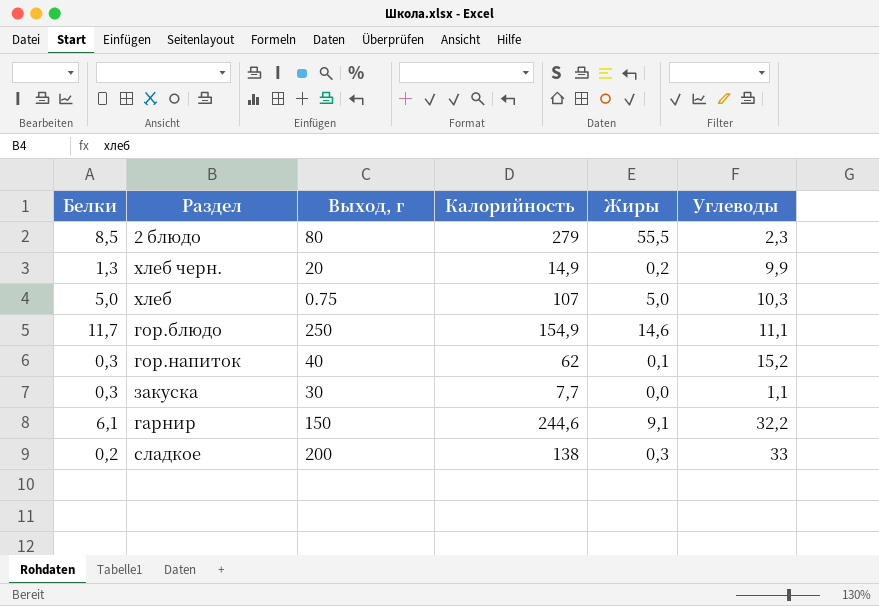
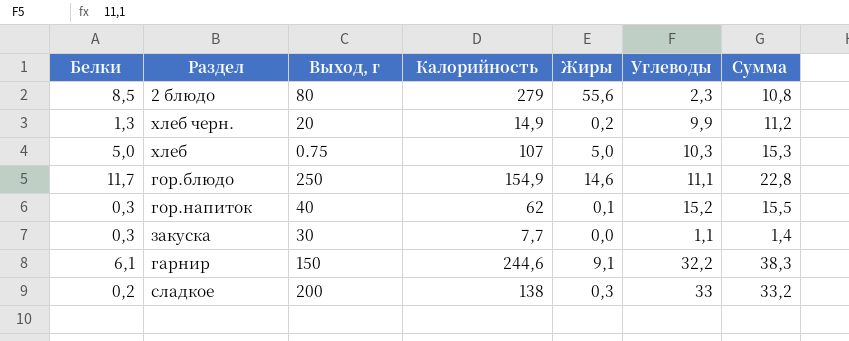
column Сумма | formula: none -> [Белки] + [Углеводы]
2 блюдо | Жиры: 55,5 -> 55,6

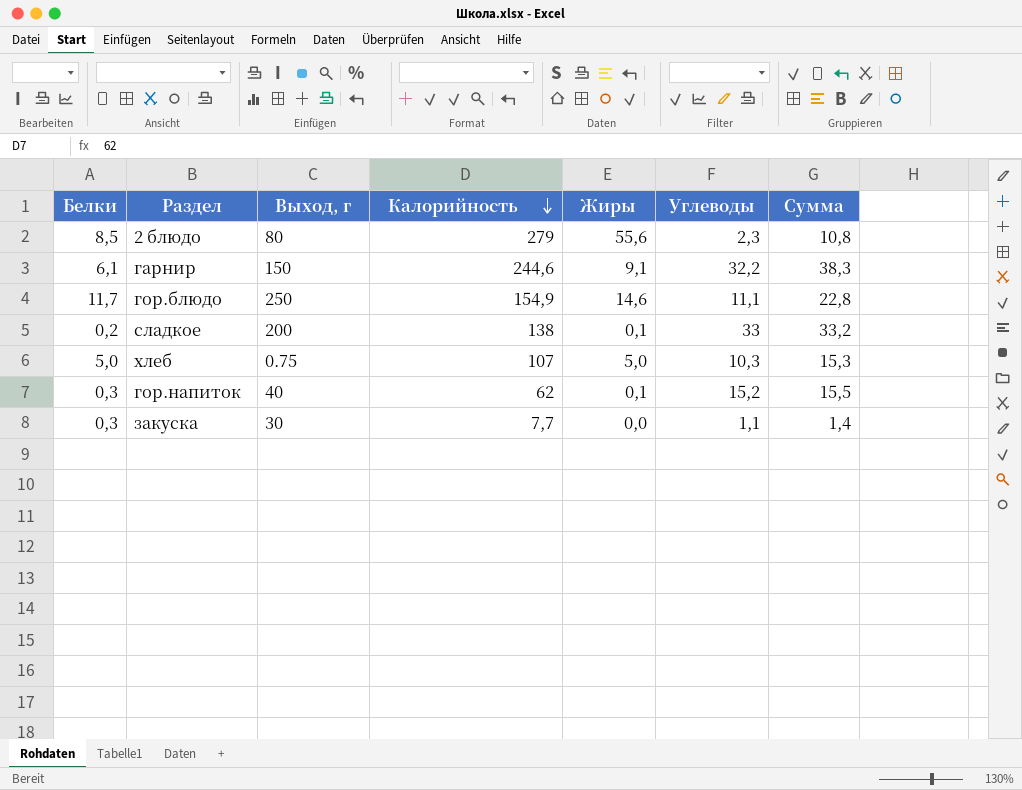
row order: none -> Калорийность descending
row хлеб черн.: 1,3 | 20 | 14,9 | 0,2 | 9,9 | 11,2 -> none
сладкое | Жиры: 0,3 -> 0,1

